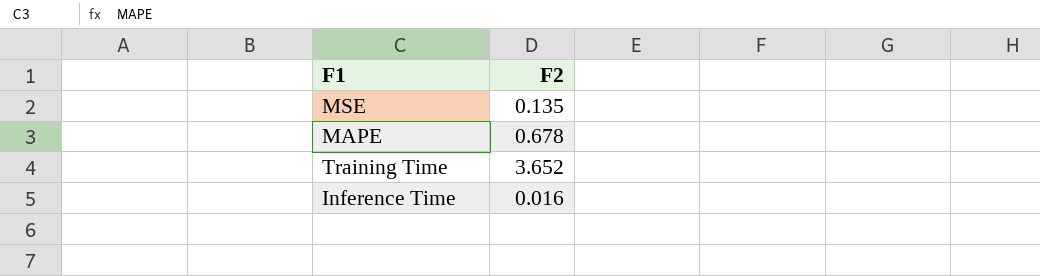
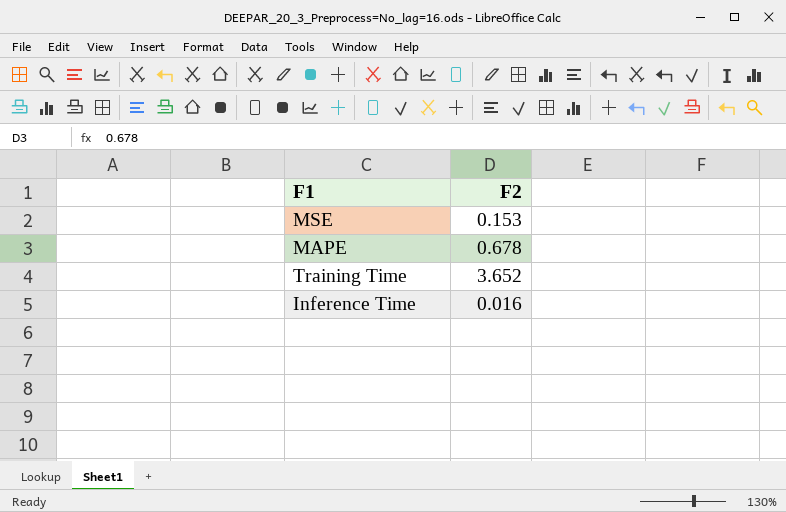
MSE | F2: 0.135 -> 0.153

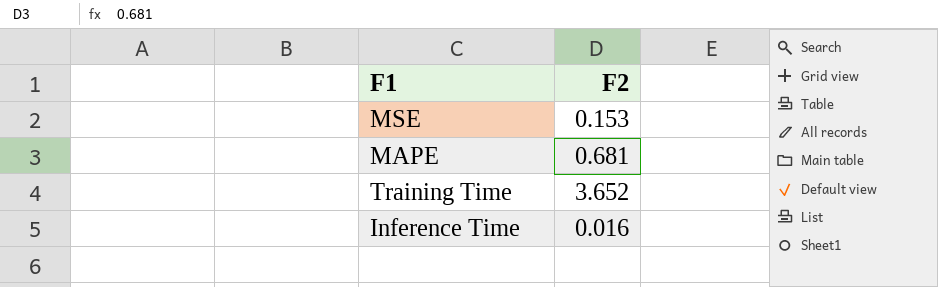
MAPE | F2: 0.678 -> 0.681

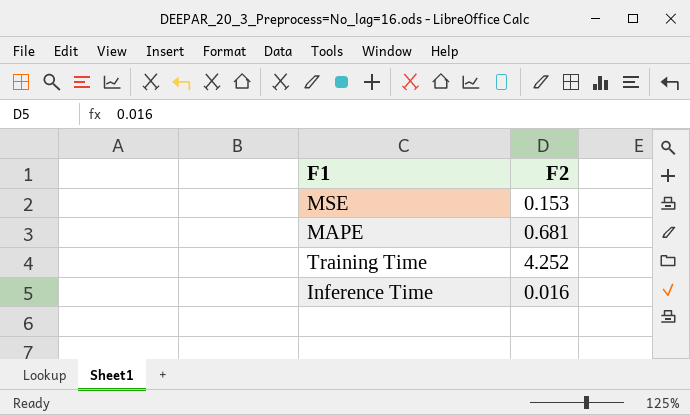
Training Time | F2: 3.652 -> 4.252

